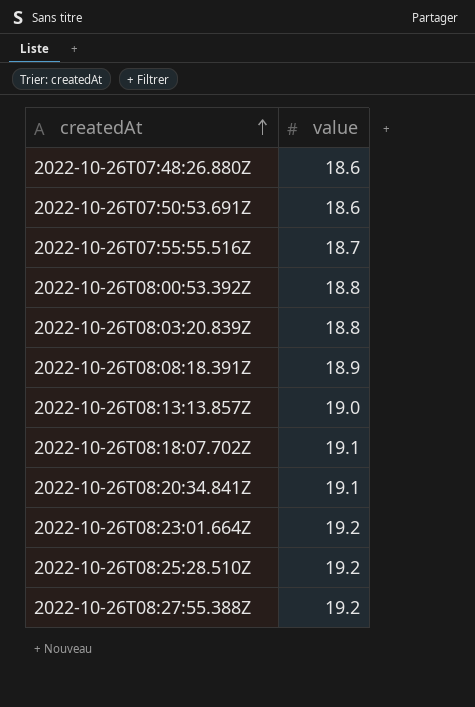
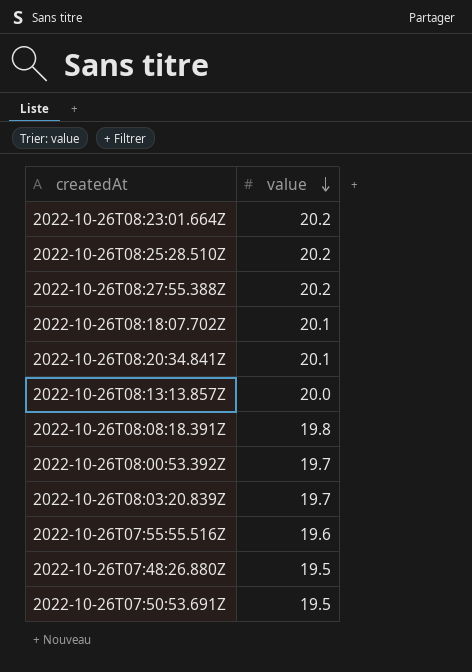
row order: createdAt ascending -> value descending
2022-10-26T08:23:01.664Z | value: 19.2 -> 20.2
2022-10-26T08:25:28.510Z | value: 19.2 -> 20.2
2022-10-26T08:27:55.388Z | value: 19.2 -> 20.2
2022-10-26T08:18:07.702Z | value: 19.1 -> 20.1
2022-10-26T08:20:34.841Z | value: 19.1 -> 20.1
2022-10-26T08:13:13.857Z | value: 19.0 -> 20.0
2022-10-26T08:08:18.391Z | value: 18.9 -> 19.8
2022-10-26T08:00:53.392Z | value: 18.8 -> 19.7
2022-10-26T08:03:20.839Z | value: 18.8 -> 19.7
2022-10-26T07:55:55.516Z | value: 18.7 -> 19.6
2022-10-26T07:48:26.880Z | value: 18.6 -> 19.5
2022-10-26T07:50:53.691Z | value: 18.6 -> 19.5

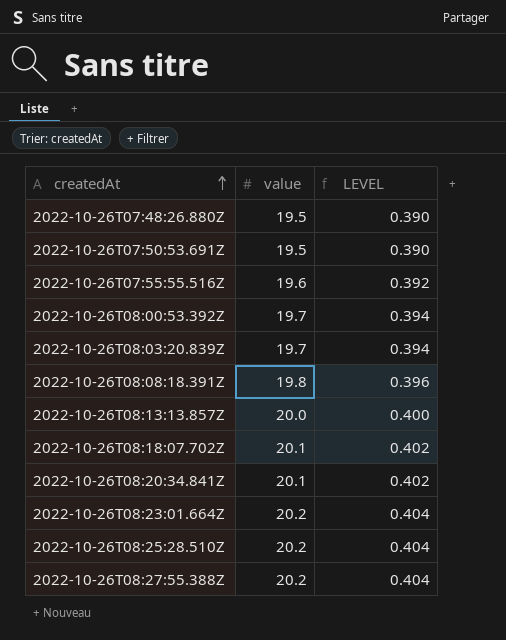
row order: value descending -> createdAt ascending
column LEVEL | formula: none -> [value] * 0.02

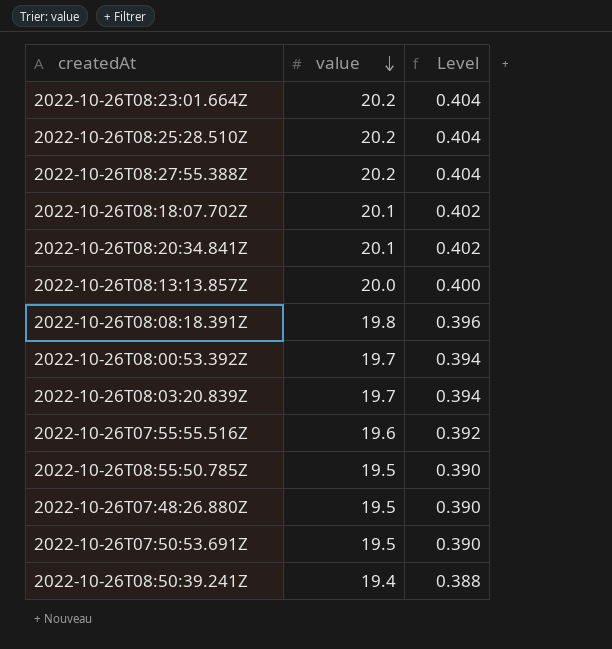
row order: createdAt ascending -> value descending
column name: LEVEL -> Level
row 2022-10-26T08:55:50.785Z: none -> 19.5 | 0.390
row 2022-10-26T08:50:39.241Z: none -> 19.4 | 0.388

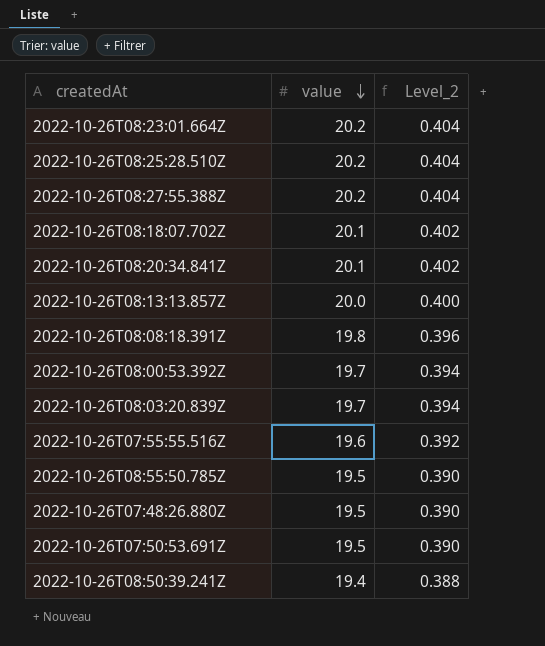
column name: Level -> Level_2

